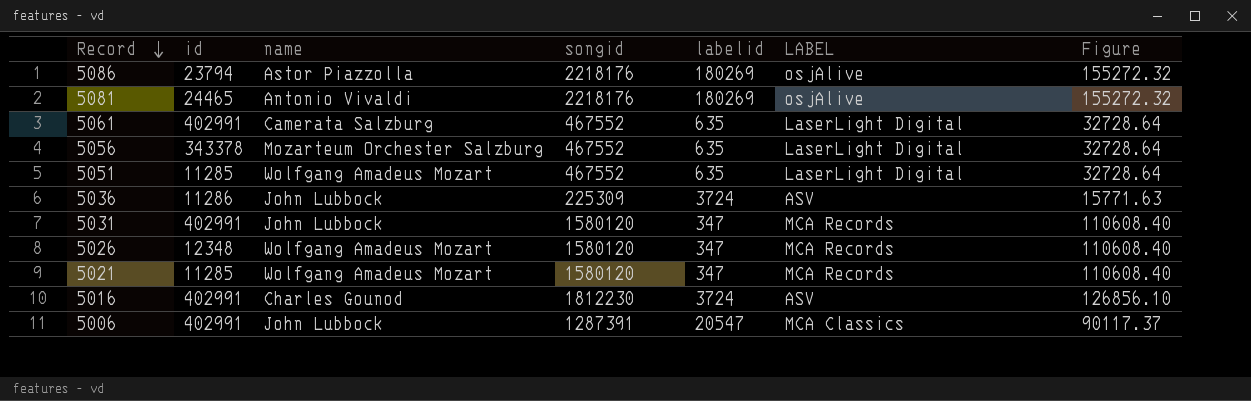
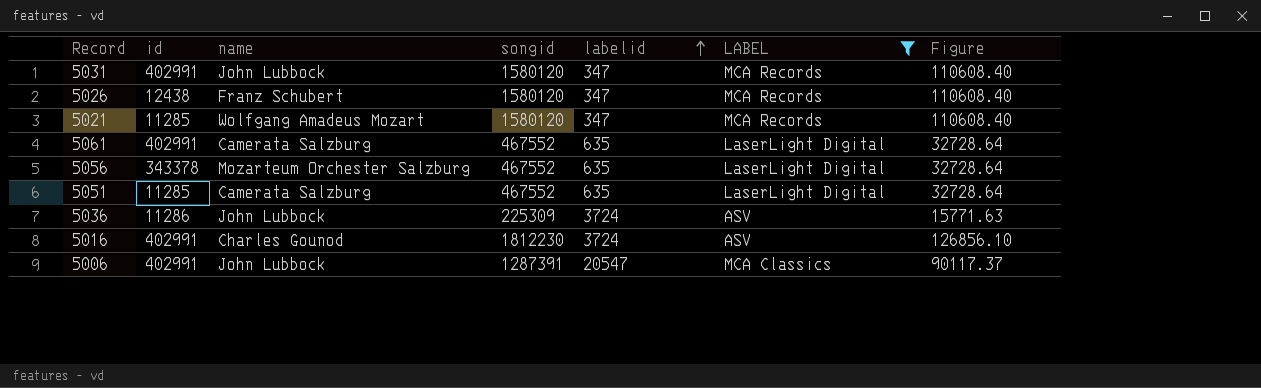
filter: none -> LABEL != osjAlive
row order: Record descending -> labelid ascending
5026 | id: 12348 -> 12438
5026 | name: Wolfgang Amadeus Mozart -> Franz Schubert
5051 | name: Wolfgang Amadeus Mozart -> Camerata Salzburg

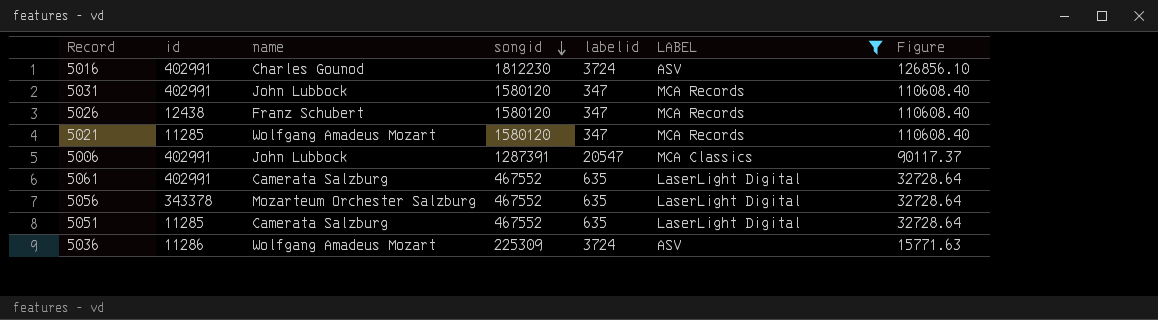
row order: labelid ascending -> songid descending
5036 | name: John Lubbock -> Wolfgang Amadeus Mozart

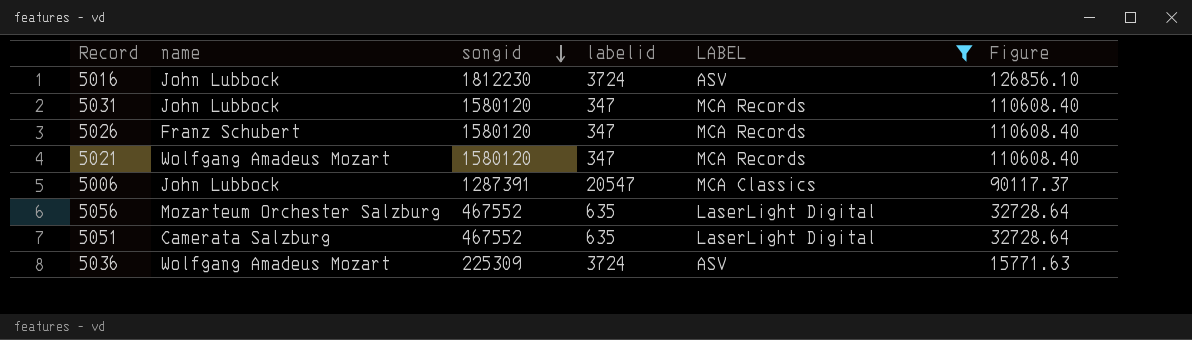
column id | position: 2 -> none
row 5061: 402991 | Camerata Salzburg | 467552 | 635 | LaserLight Digital | 32728.64 -> none
5016 | name: Charles Gounod -> John Lubbock

